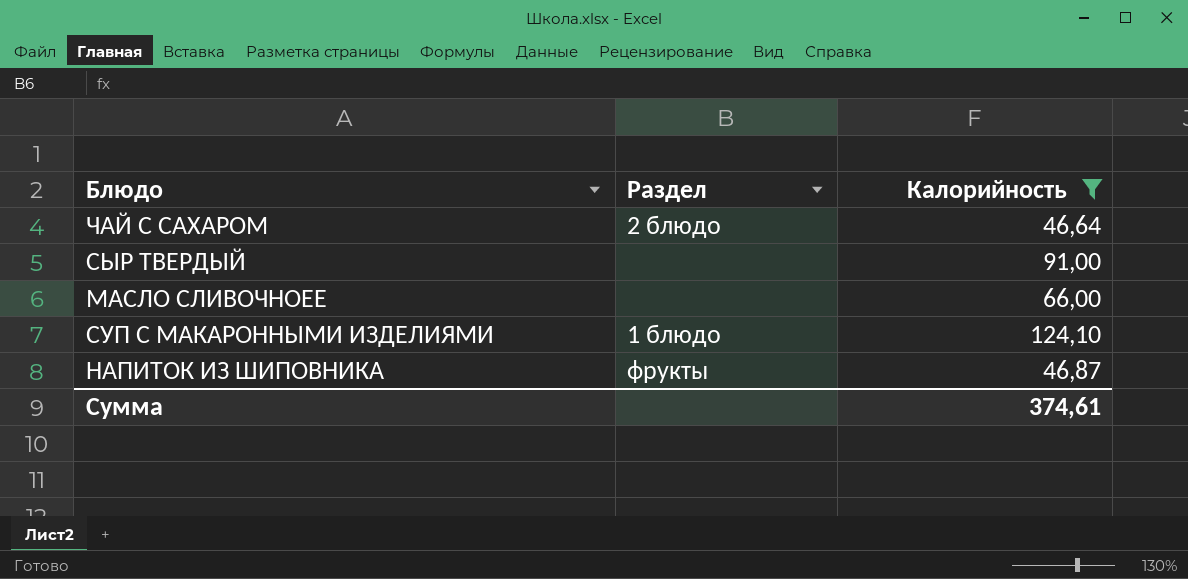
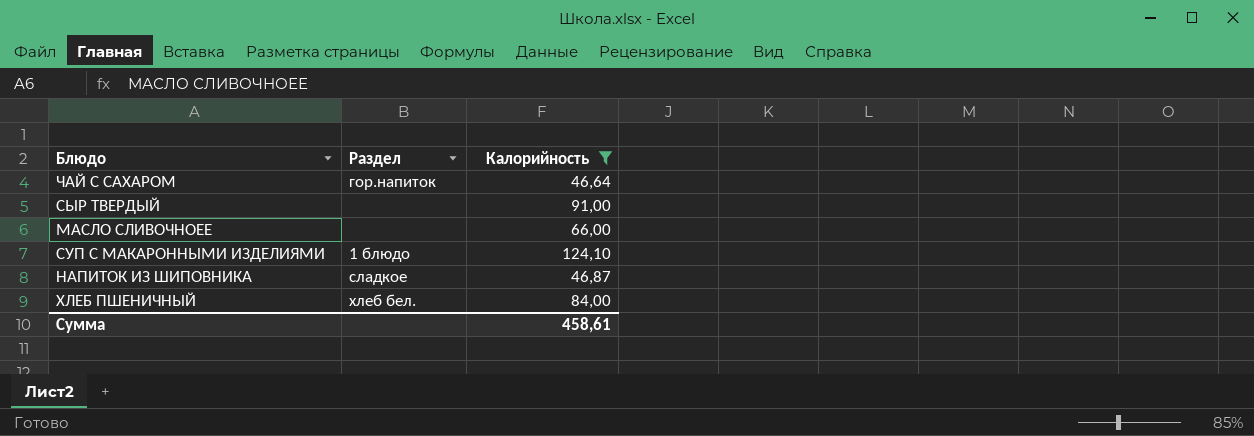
ЧАЙ С САХАРОМ | Раздел: 2 блюдо -> гор.напиток
НАПИТОК ИЗ ШИПОВНИКА | Раздел: фрукты -> сладкое
row ХЛЕБ ПШЕНИЧНЫЙ: none -> хлеб бел. | 84,00
Сумма | Калорийность: 374,61 -> 458,61

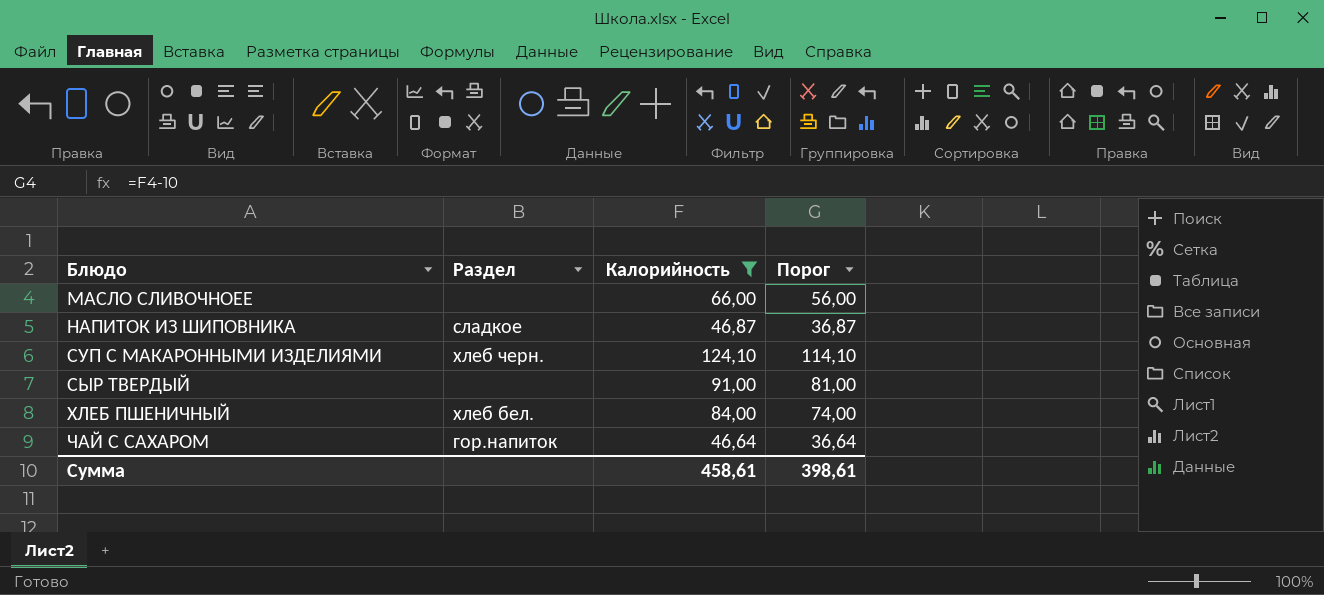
row order: none -> Блюдо ascending
column Порог | formula: none -> [Калорийность] - 10
СУП С МАКАРОННЫМИ ИЗДЕЛИЯМИ | Раздел: 1 блюдо -> хлеб черн.

